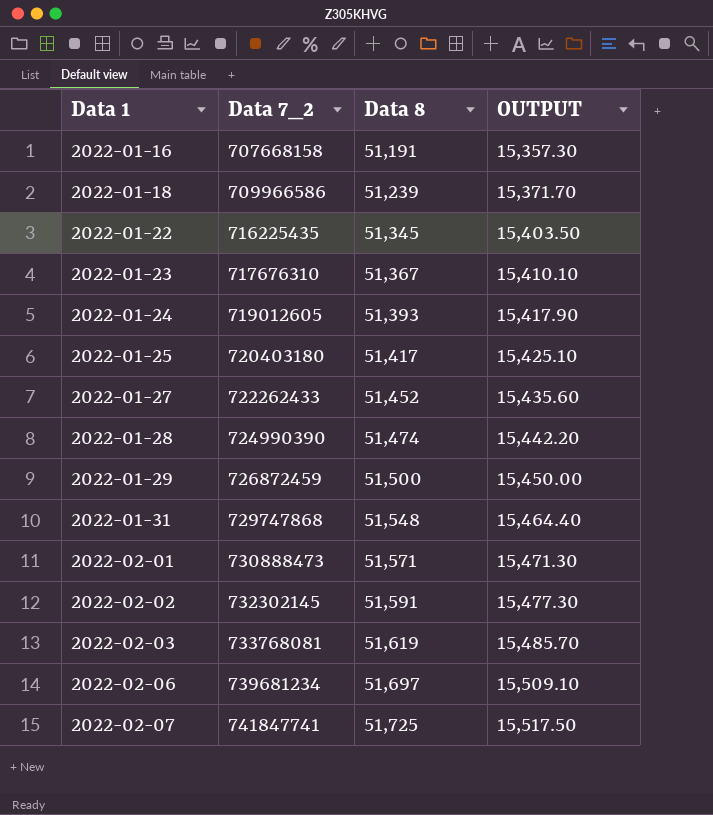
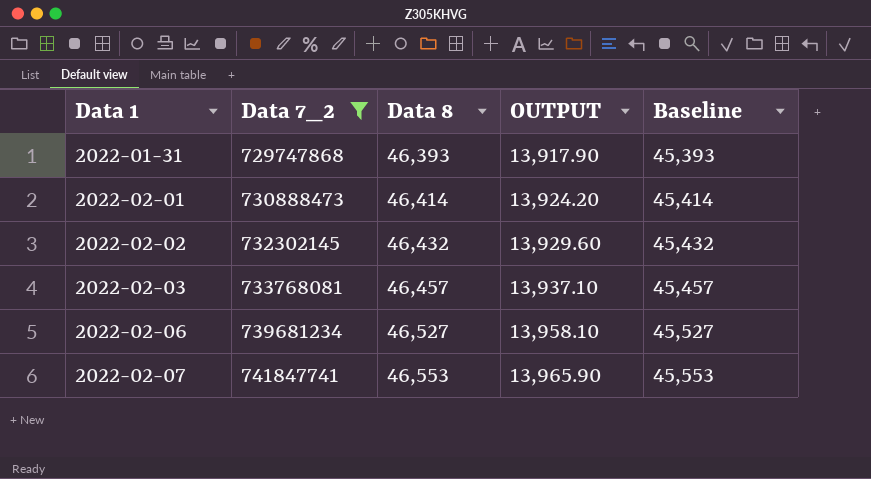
filter: none -> Data 7_2 >= 729747868
column Baseline | formula: none -> [Data 8] - 1000
2022-01-31 | Data 8: 51,548 -> 46,393
2022-01-31 | OUTPUT: 15,464.40 -> 13,917.90
2022-02-01 | Data 8: 51,571 -> 46,414
2022-02-01 | OUTPUT: 15,471.30 -> 13,924.20
2022-02-02 | Data 8: 51,591 -> 46,432
2022-02-02 | OUTPUT: 15,477.30 -> 13,929.60
2022-02-03 | Data 8: 51,619 -> 46,457
2022-02-03 | OUTPUT: 15,485.70 -> 13,937.10
2022-02-06 | Data 8: 51,697 -> 46,527
2022-02-06 | OUTPUT: 15,509.10 -> 13,958.10
2022-02-07 | Data 8: 51,725 -> 46,553
2022-02-07 | OUTPUT: 15,517.50 -> 13,965.90

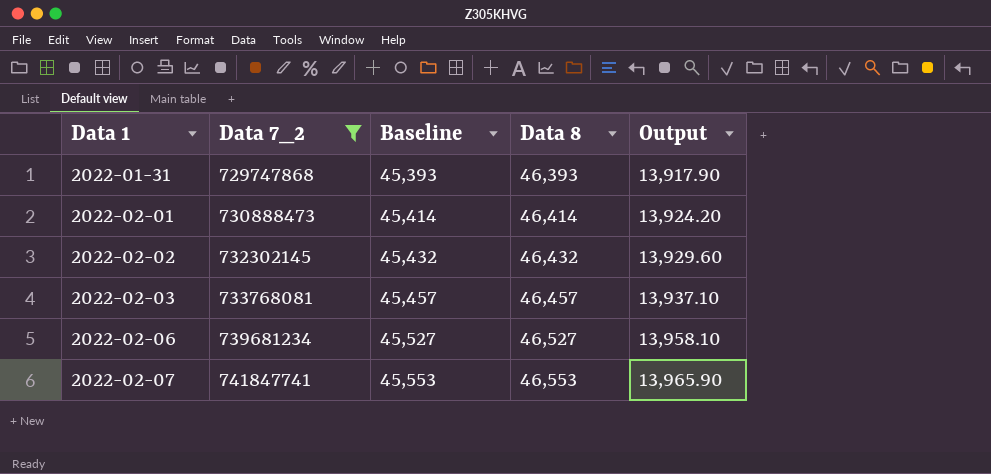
column Baseline | position: 5 -> 3
column name: OUTPUT -> Output

